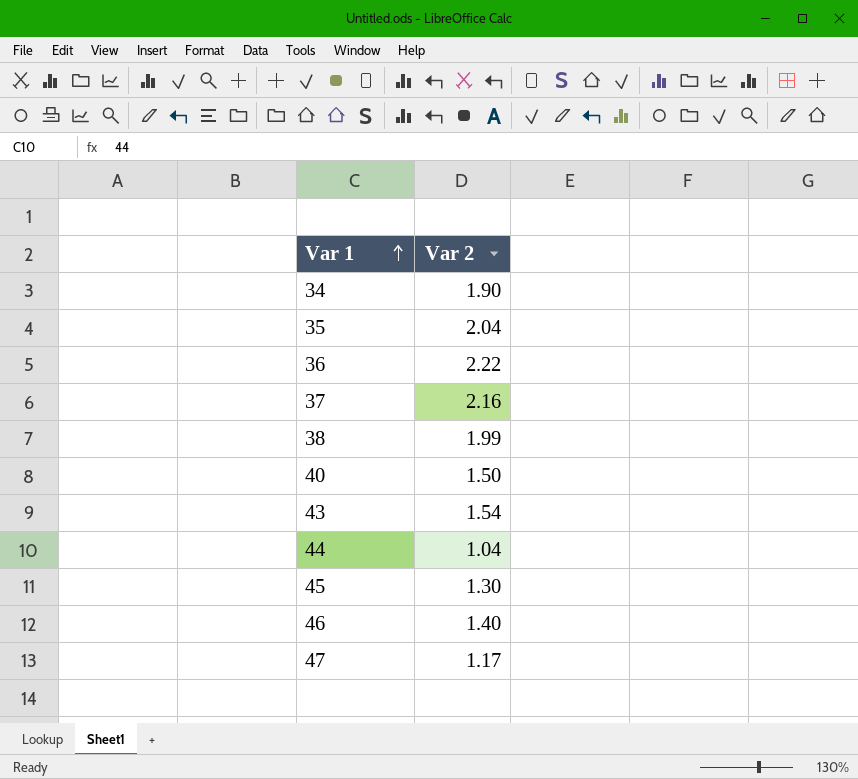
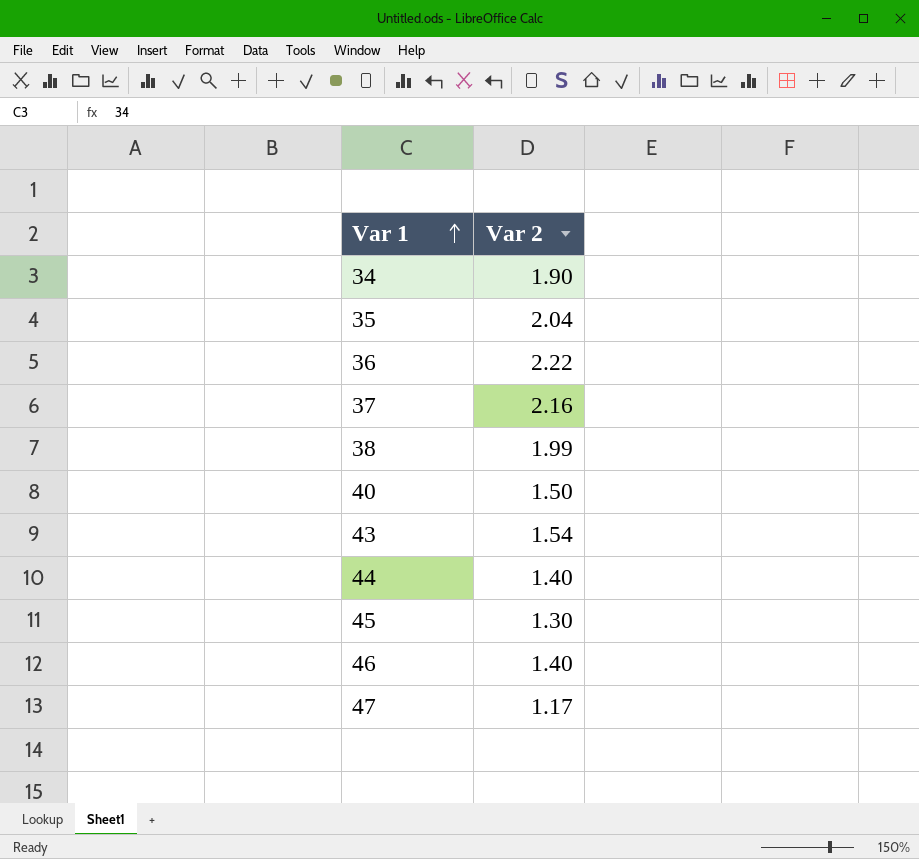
44 | Var 2: 1.04 -> 1.40

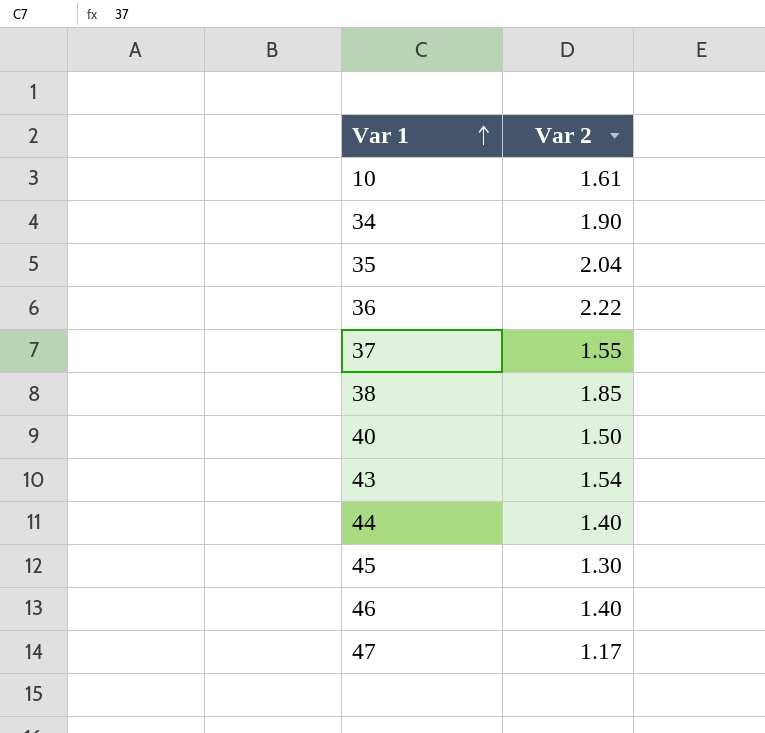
row 10: none -> 1.61
37 | Var 2: 2.16 -> 1.55
38 | Var 2: 1.99 -> 1.85

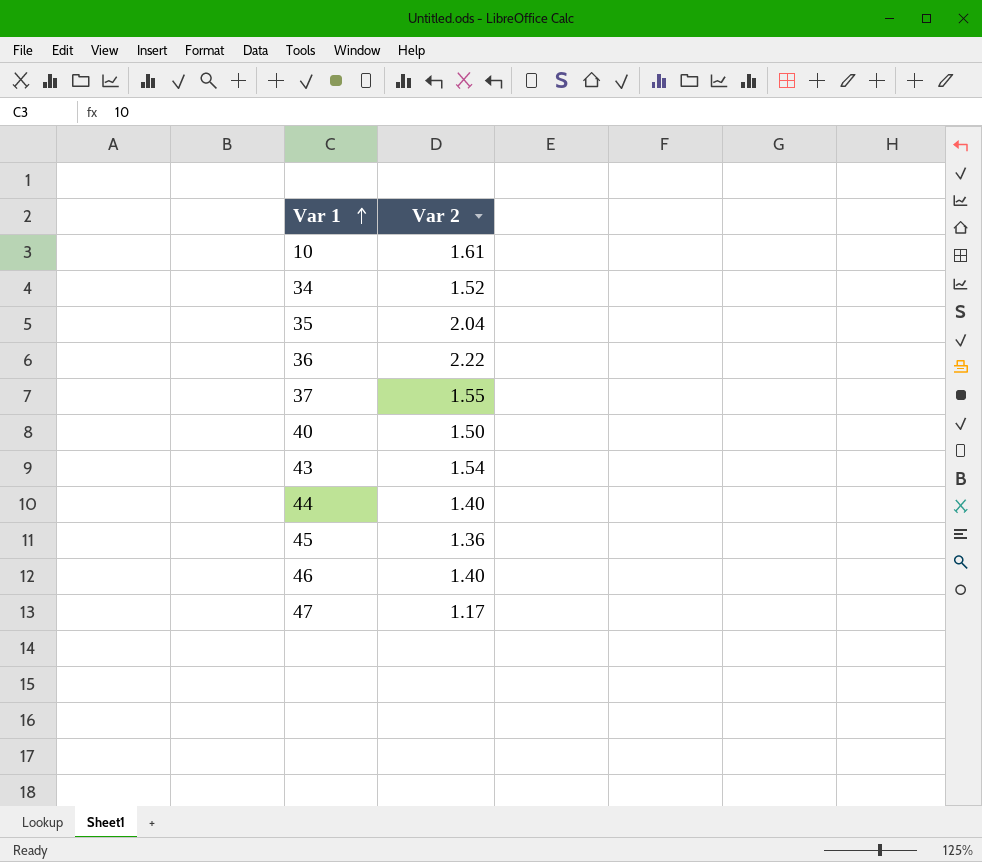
row 38: 1.85 -> none
34 | Var 2: 1.90 -> 1.52
45 | Var 2: 1.30 -> 1.36

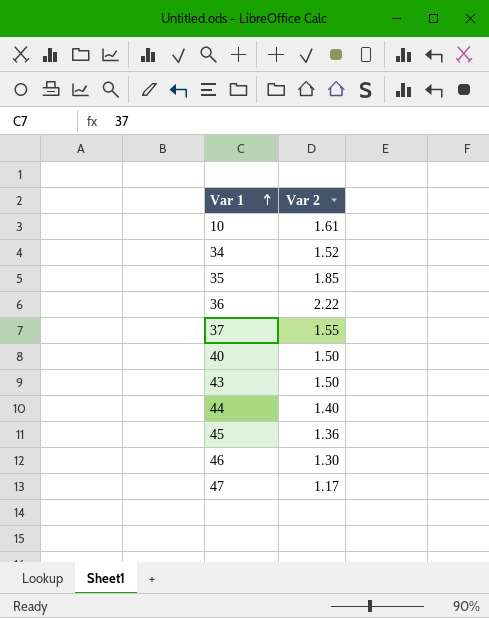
35 | Var 2: 2.04 -> 1.85
43 | Var 2: 1.54 -> 1.50
46 | Var 2: 1.40 -> 1.30

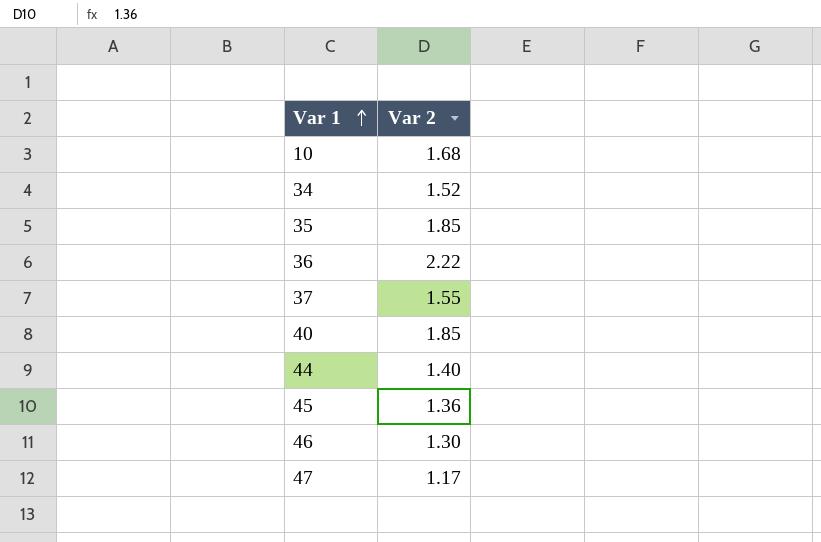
row 43: 1.50 -> none
10 | Var 2: 1.61 -> 1.68
40 | Var 2: 1.50 -> 1.85

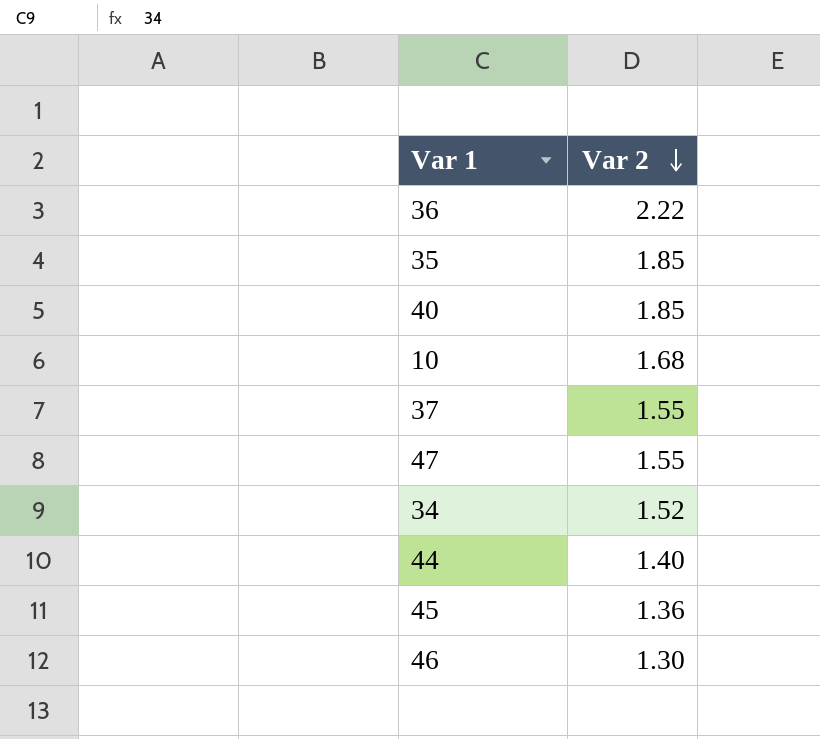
row order: Var 1 ascending -> Var 2 descending
47 | Var 2: 1.17 -> 1.55

